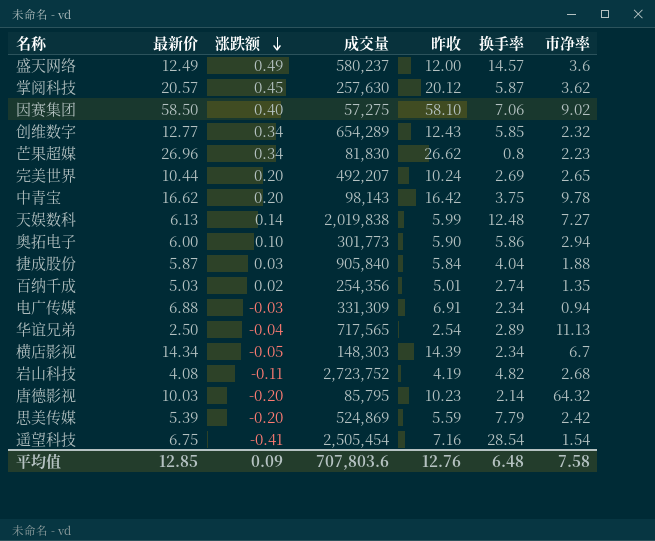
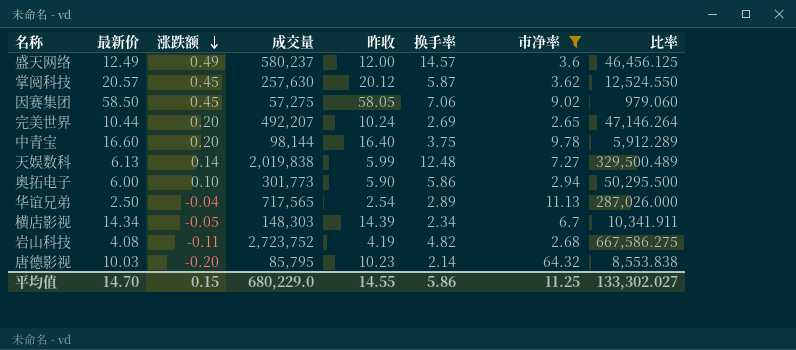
filter: none -> 市净率 >= 2.65
column 比率 | formula: none -> [成交量] / [最新价]
因赛集团 | 涨跌额: 0.40 -> 0.45
因赛集团 | 昨收: 58.10 -> 58.05
中青宝 | 最新价: 16.62 -> 16.60
中青宝 | 成交量: 98,143 -> 98,144
中青宝 | 昨收: 16.42 -> 16.40
平均值 | 最新价: 12.85 -> 14.70
平均值 | 涨跌额: 0.09 -> 0.15
平均值 | 成交量: 707,803.6 -> 680,229.0
平均值 | 昨收: 12.76 -> 14.55
平均值 | 换手率: 6.48 -> 5.86
平均值 | 市净率: 7.58 -> 11.25

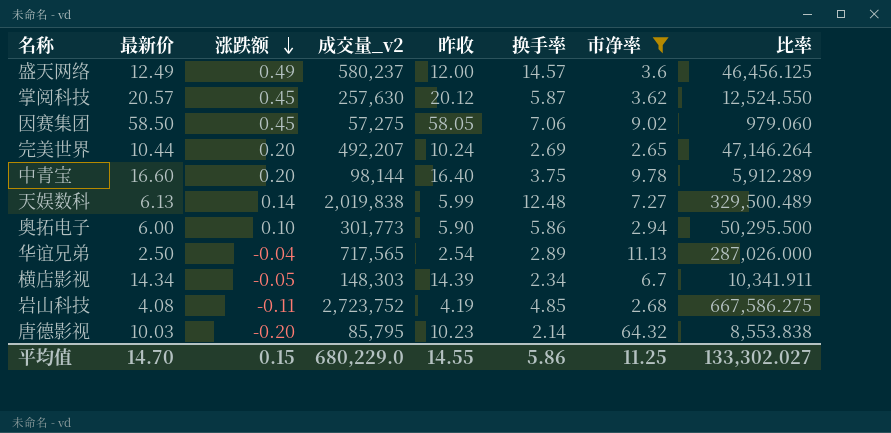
column name: 成交量 -> 成交量_v2
岩山科技 | 换手率: 4.82 -> 4.85

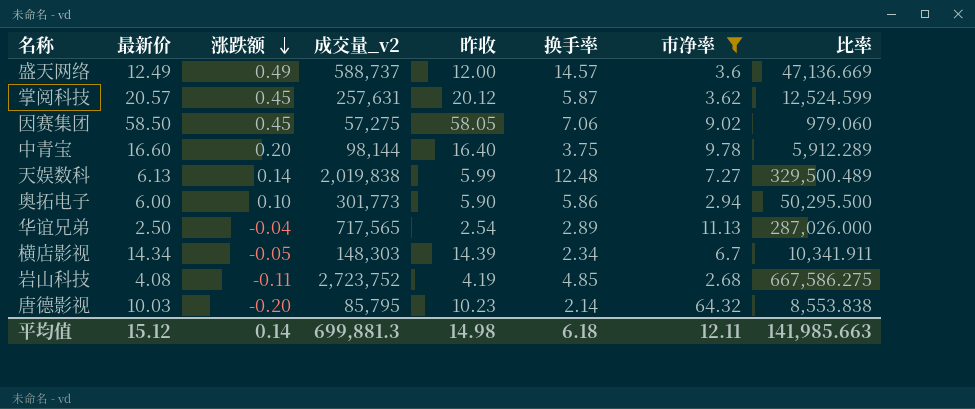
row 完美世界: 10.44 | 0.20 | 492,207 | 10.24 | 2.69 | 2.65 | 47,146.264 -> none
盛天网络 | 成交量_v2: 580,237 -> 588,737
盛天网络 | 比率: 46,456.125 -> 47,136.669
掌阅科技 | 成交量_v2: 257,630 -> 257,631
掌阅科技 | 比率: 12,524.550 -> 12,524.599
平均值 | 最新价: 14.70 -> 15.12
平均值 | 涨跌额: 0.15 -> 0.14
平均值 | 成交量_v2: 680,229.0 -> 699,881.3
平均值 | 昨收: 14.55 -> 14.98
平均值 | 换手率: 5.86 -> 6.18
平均值 | 市净率: 11.25 -> 12.11
平均值 | 比率: 133,302.027 -> 141,985.663

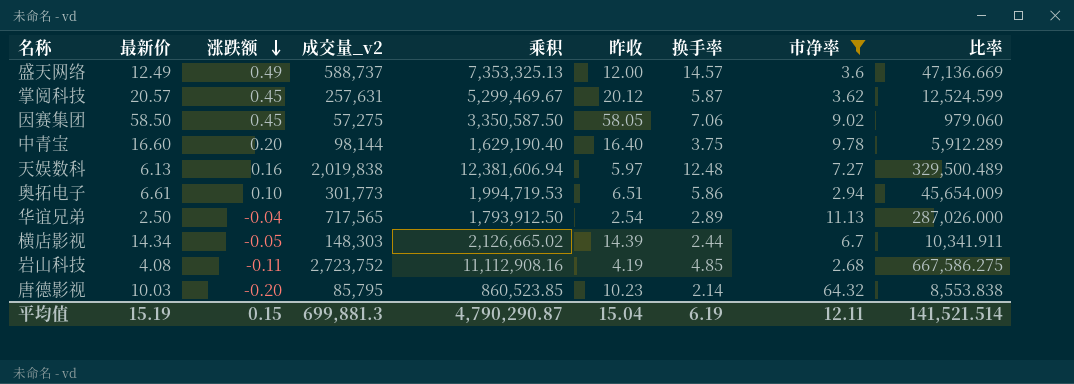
column 乘积 | formula: none -> [最新价] * [成交量_v2]
天娱数科 | 涨跌额: 0.14 -> 0.16
天娱数科 | 昨收: 5.99 -> 5.97
奥拓电子 | 最新价: 6.00 -> 6.61
奥拓电子 | 昨收: 5.90 -> 6.51
奥拓电子 | 比率: 50,295.500 -> 45,654.009
横店影视 | 换手率: 2.34 -> 2.44
平均值 | 最新价: 15.12 -> 15.19
平均值 | 涨跌额: 0.14 -> 0.15
平均值 | 昨收: 14.98 -> 15.04
平均值 | 换手率: 6.18 -> 6.19
平均值 | 比率: 141,985.663 -> 141,521.514

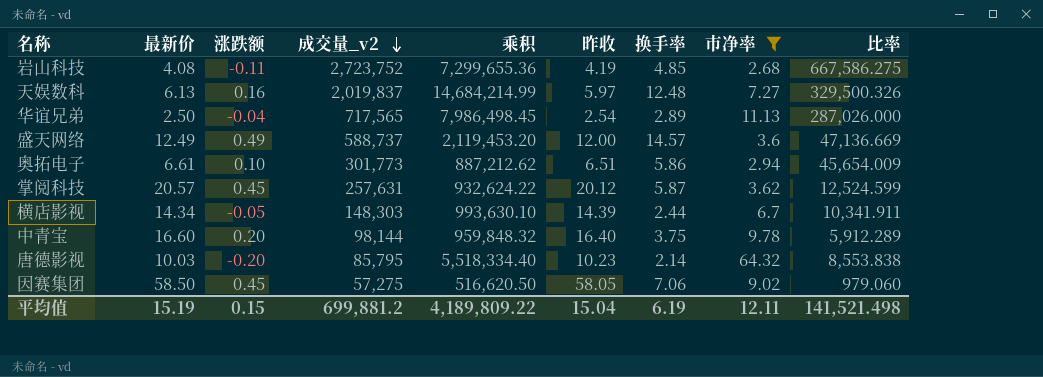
row order: 涨跌额 descending -> 成交量_v2 descending
column 乘积 | formula: [最新价] * [成交量_v2] -> [成交量_v2] * [市净率]
天娱数科 | 成交量_v2: 2,019,838 -> 2,019,837
天娱数科 | 比率: 329,500.489 -> 329,500.326
平均值 | 成交量_v2: 699,881.3 -> 699,881.2
平均值 | 乘积: 4,790,290.87 -> 4,189,809.22
平均值 | 比率: 141,521.514 -> 141,521.498

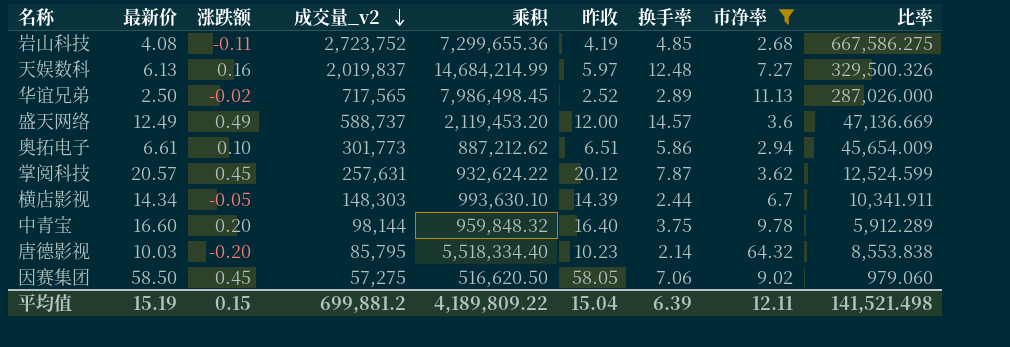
华谊兄弟 | 涨跌额: -0.04 -> -0.02
华谊兄弟 | 昨收: 2.54 -> 2.52
掌阅科技 | 换手率: 5.87 -> 7.87
平均值 | 换手率: 6.19 -> 6.39

